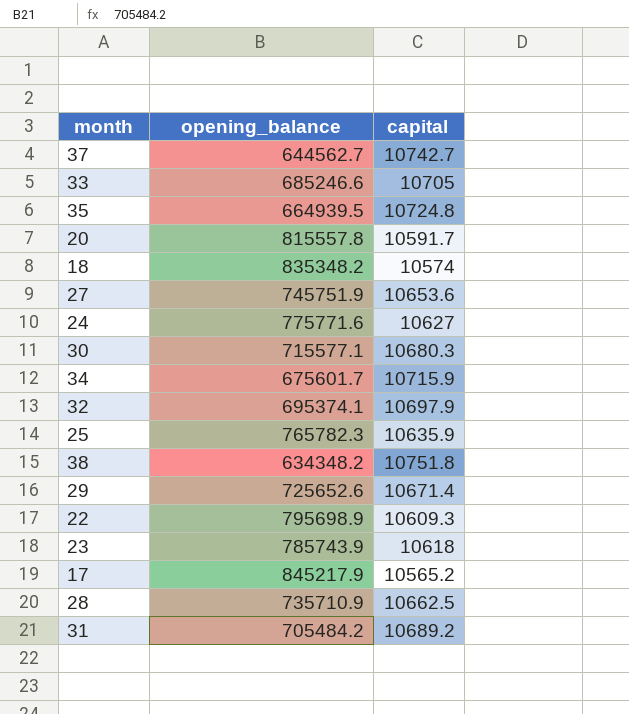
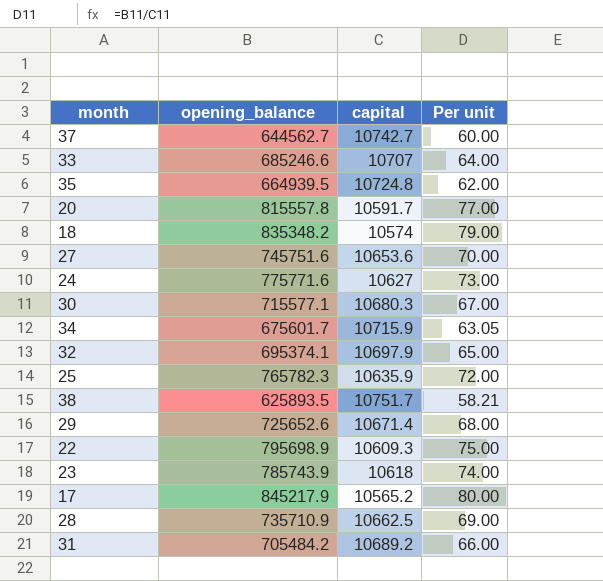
column Per unit | formula: none -> [opening_balance] / [capital]
33 | capital: 10705 -> 10707
27 | opening_balance: 745751.9 -> 745751.6
38 | opening_balance: 634348.2 -> 625893.5
38 | capital: 10751.8 -> 10751.7

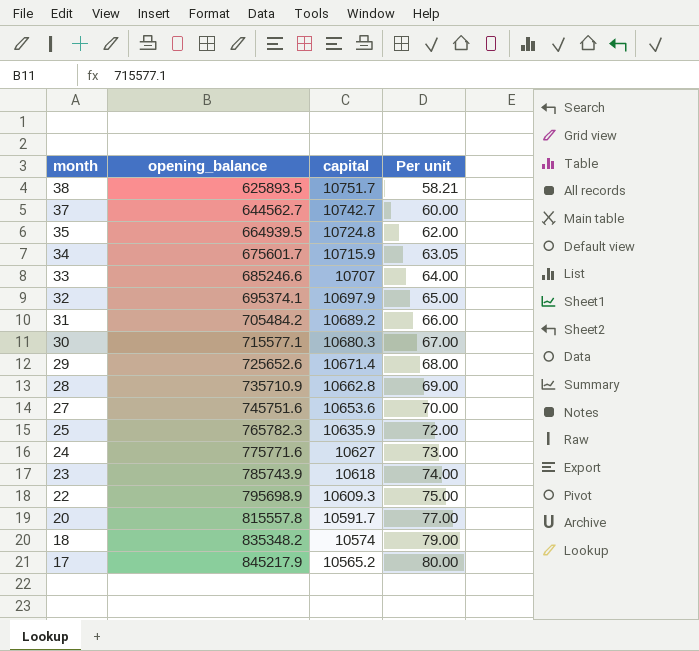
row order: none -> month descending
28 | capital: 10662.5 -> 10662.8

